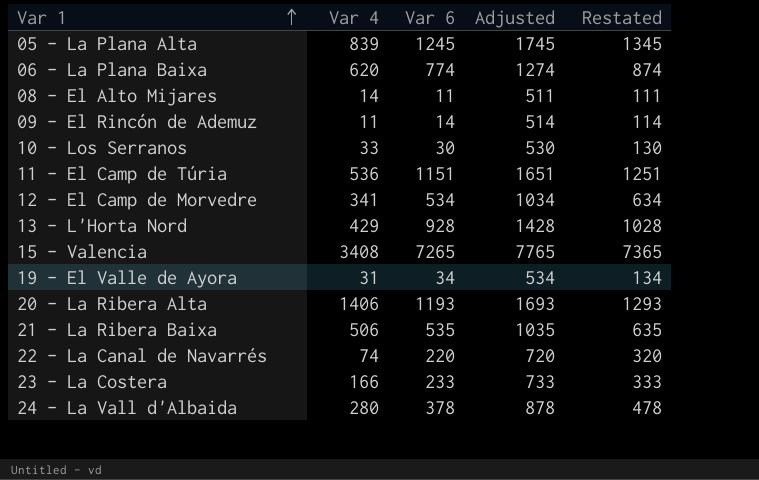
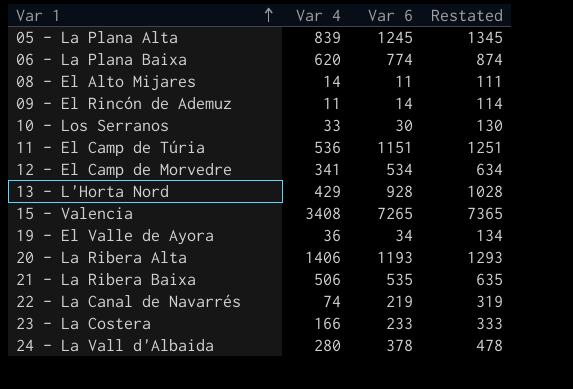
column Adjusted | formula: [Var 6] + 500 -> none
19 - El Valle de Ayora | Var 4: 31 -> 36
22 - La Canal de Navarrés | Var 6: 220 -> 219
22 - La Canal de Navarrés | Restated: 320 -> 319

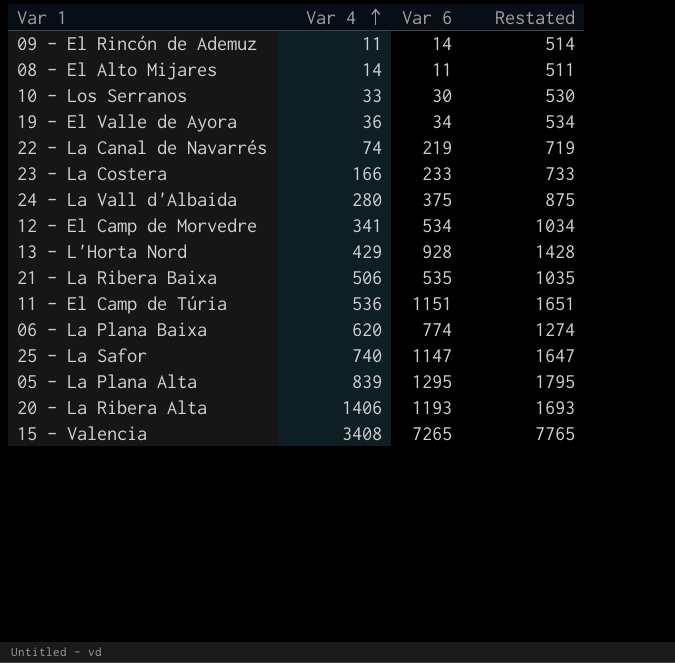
row order: Var 1 ascending -> Var 4 ascending
column Restated | formula: [Var 6] + 100 -> [Var 6] + 500
24 - La Vall d'Albaida | Var 6: 378 -> 375
row 25 - La Safor: none -> 740 | 1147 | 1647
05 - La Plana Alta | Var 6: 1245 -> 1295

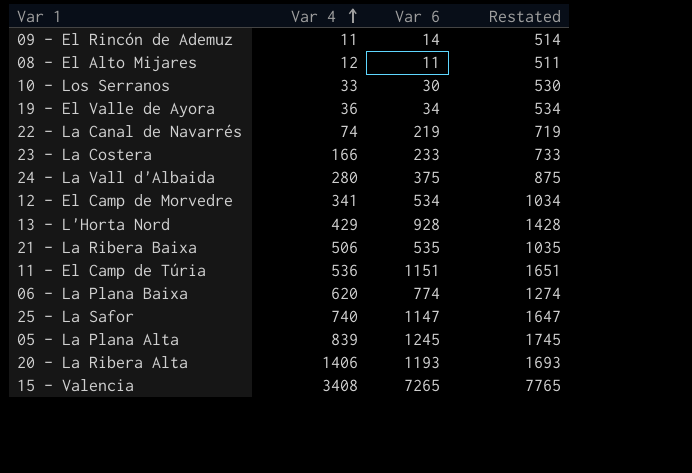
08 - El Alto Mijares | Var 4: 14 -> 12
05 - La Plana Alta | Var 6: 1295 -> 1245
05 - La Plana Alta | Restated: 1795 -> 1745

